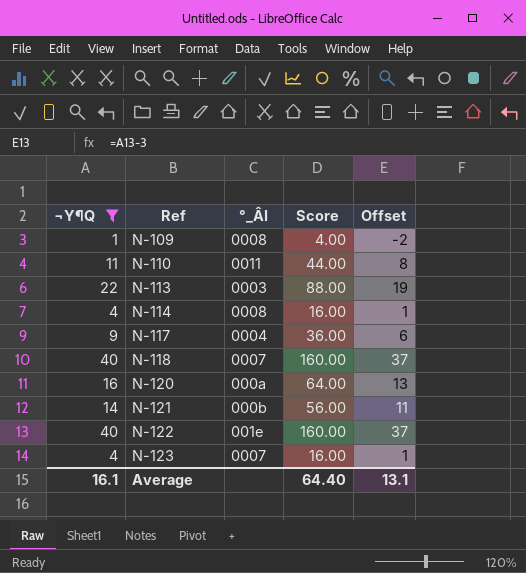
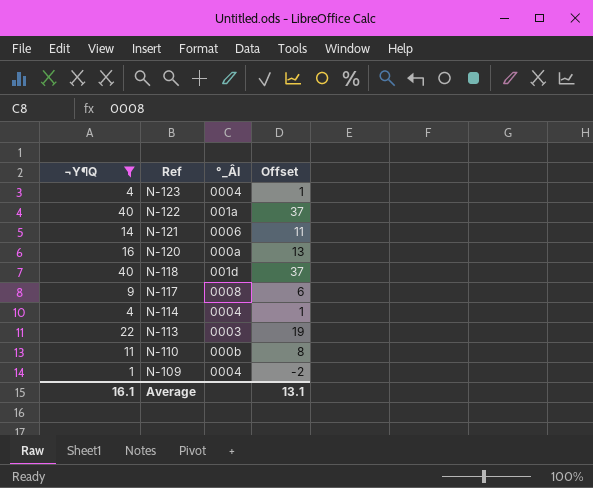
row order: Ref ascending -> Ref descending
column Score | formula: [¬Y¶Q] * 4 -> none
N-123 | °_ÂI: 0007 -> 0004
N-122 | °_ÂI: 001e -> 001a
N-121 | °_ÂI: 000b -> 0006
N-118 | °_ÂI: 0007 -> 001d
N-117 | °_ÂI: 0004 -> 0008
N-114 | °_ÂI: 0008 -> 0004
N-110 | °_ÂI: 0011 -> 000b
N-109 | °_ÂI: 0008 -> 0004

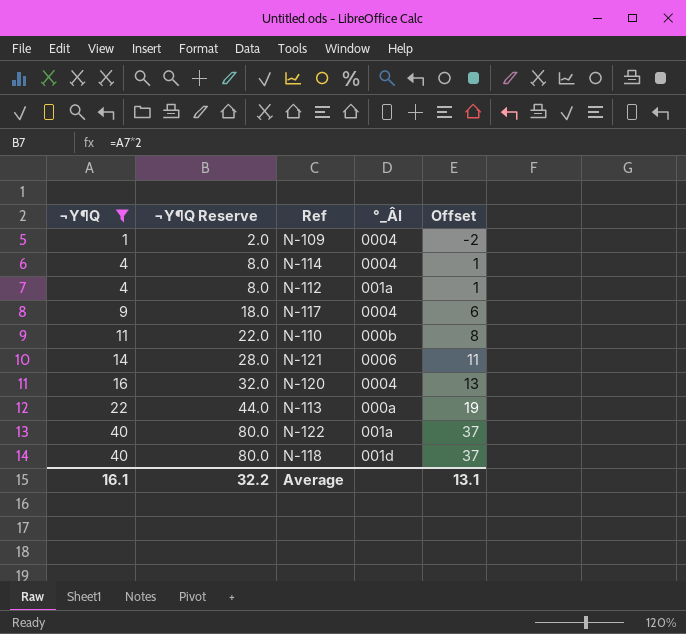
row order: Ref descending -> ¬Y¶Q ascending
column ¬Y¶Q Reserve | formula: none -> [¬Y¶Q] * 2
row N-123: 4 | 0004 | 1 -> none
row N-112: none -> 4 | 8.0 | 001a | 1
N-117 | °_ÂI: 0008 -> 0004
N-120 | °_ÂI: 000a -> 0004
N-113 | °_ÂI: 0003 -> 000a

